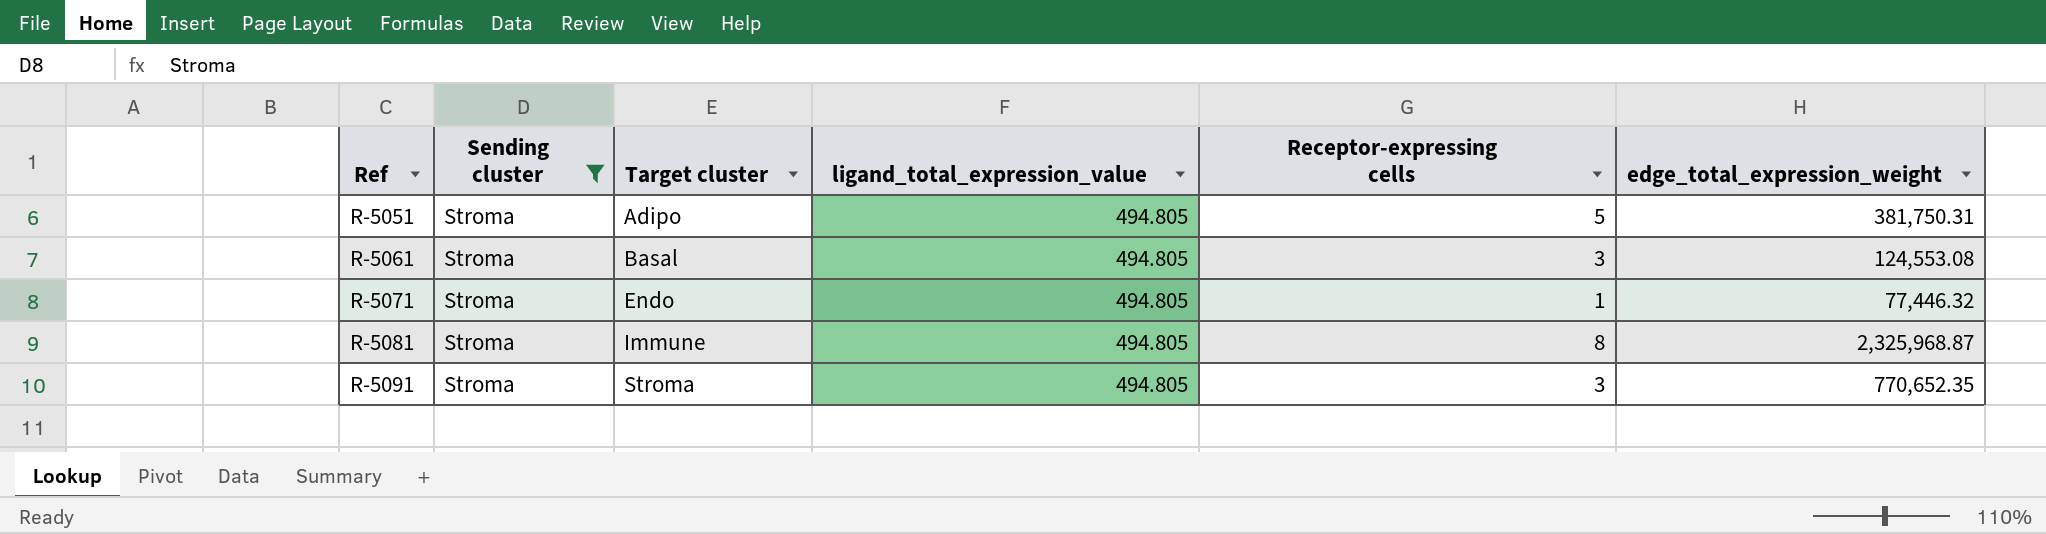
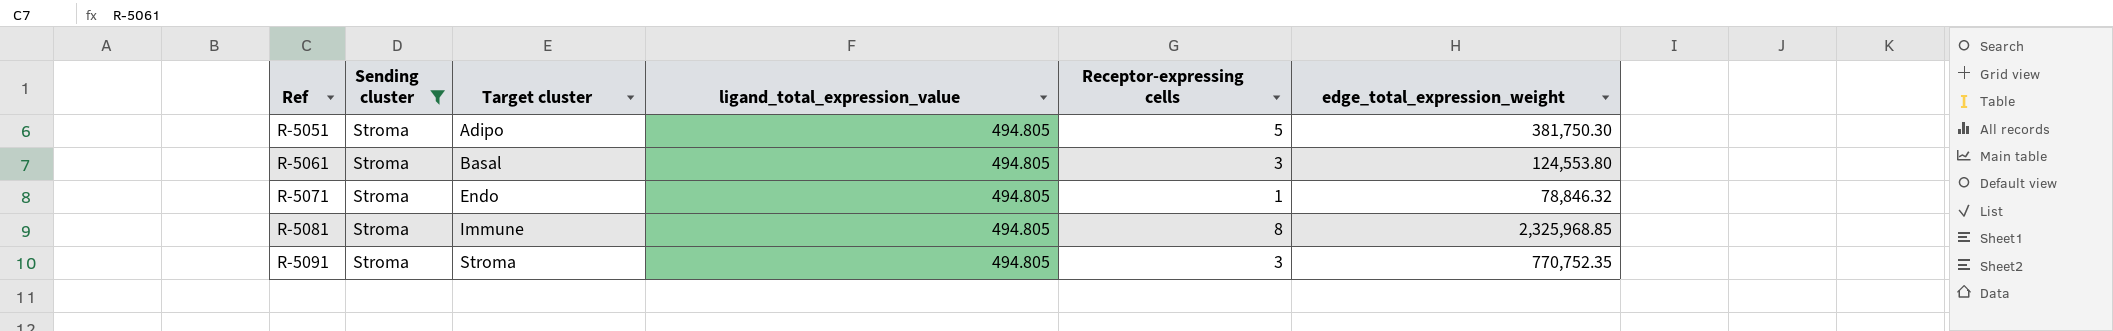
R-5051 | edge_total_expression_weight: 381,750.31 -> 381,750.30
R-5061 | edge_total_expression_weight: 124,553.08 -> 124,553.80
R-5071 | edge_total_expression_weight: 77,446.32 -> 78,846.32
R-5081 | edge_total_expression_weight: 2,325,968.87 -> 2,325,968.85
R-5091 | edge_total_expression_weight: 770,652.35 -> 770,752.35

